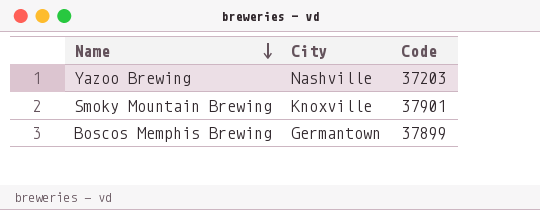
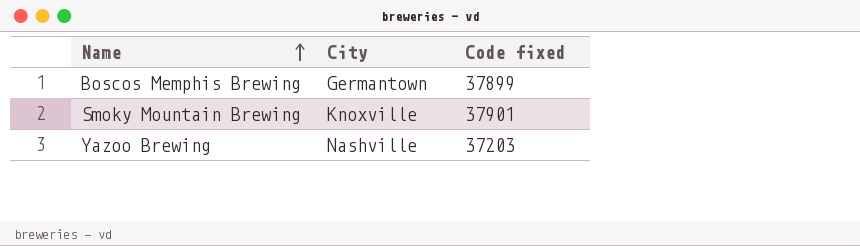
row order: Name descending -> Name ascending
column name: Code -> Code fixed

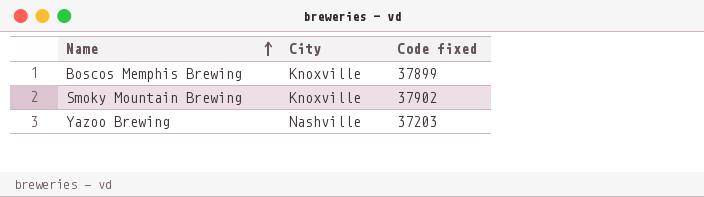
Boscos Memphis Brewing | City: Germantown -> Knoxville
Smoky Mountain Brewing | Code fixed: 37901 -> 37902

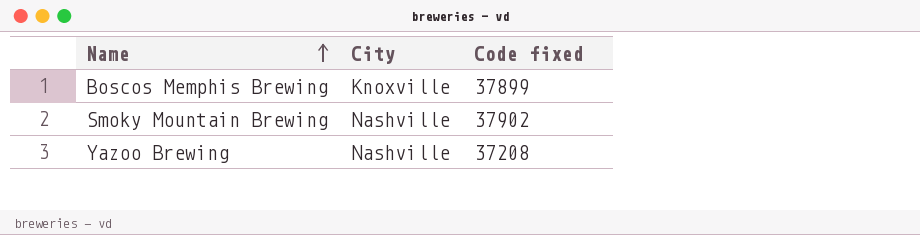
Smoky Mountain Brewing | City: Knoxville -> Nashville
Yazoo Brewing | Code fixed: 37203 -> 37208

